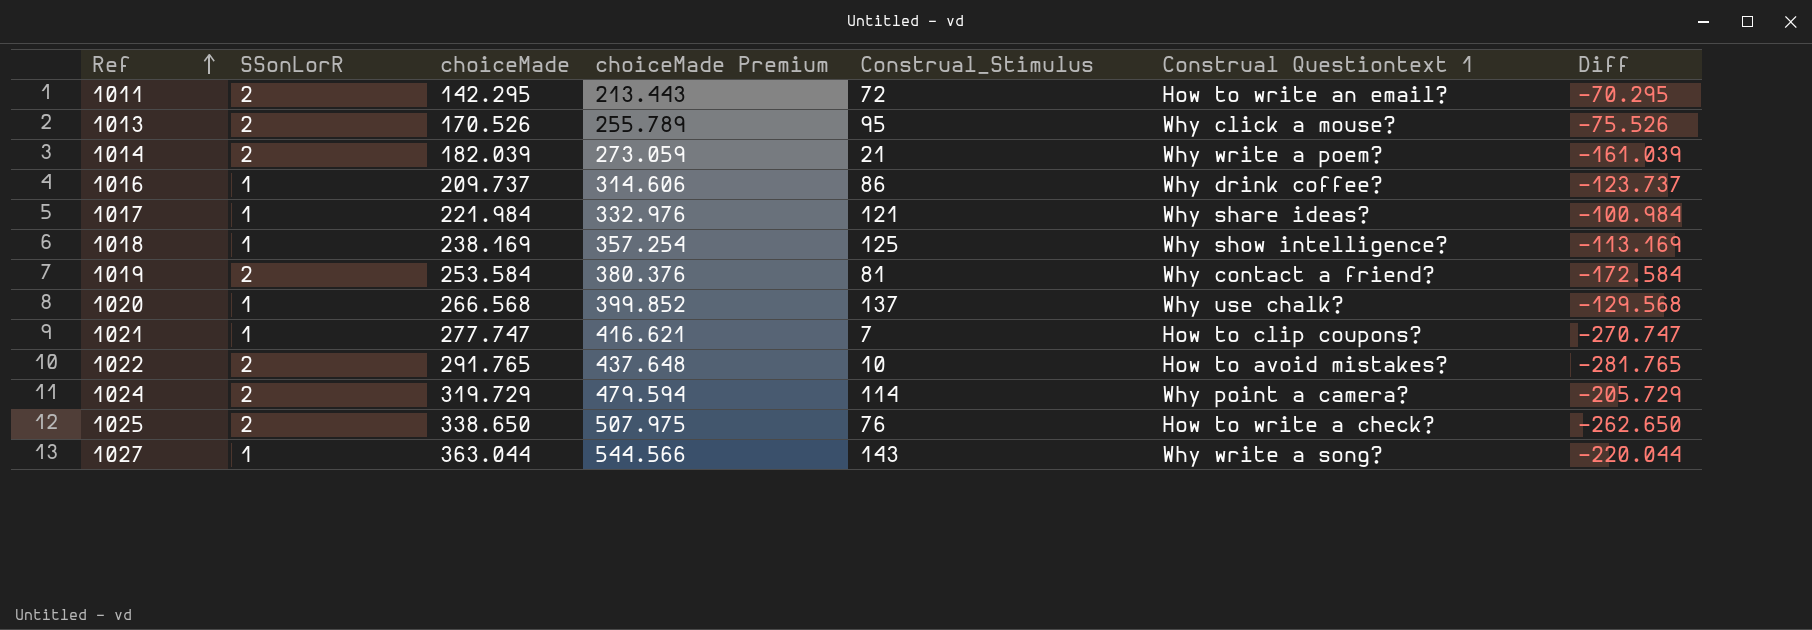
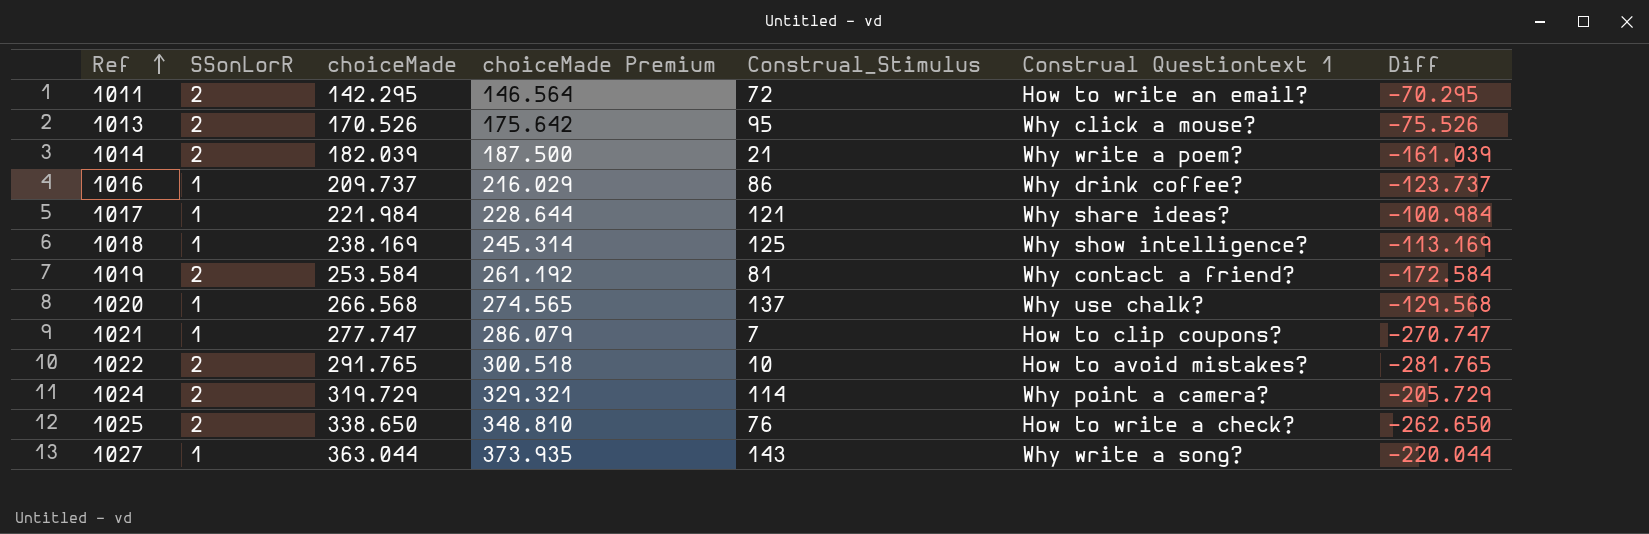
column choiceMade Premium | formula: [choiceMade] * 1.5 -> [choiceMade] * 1.03

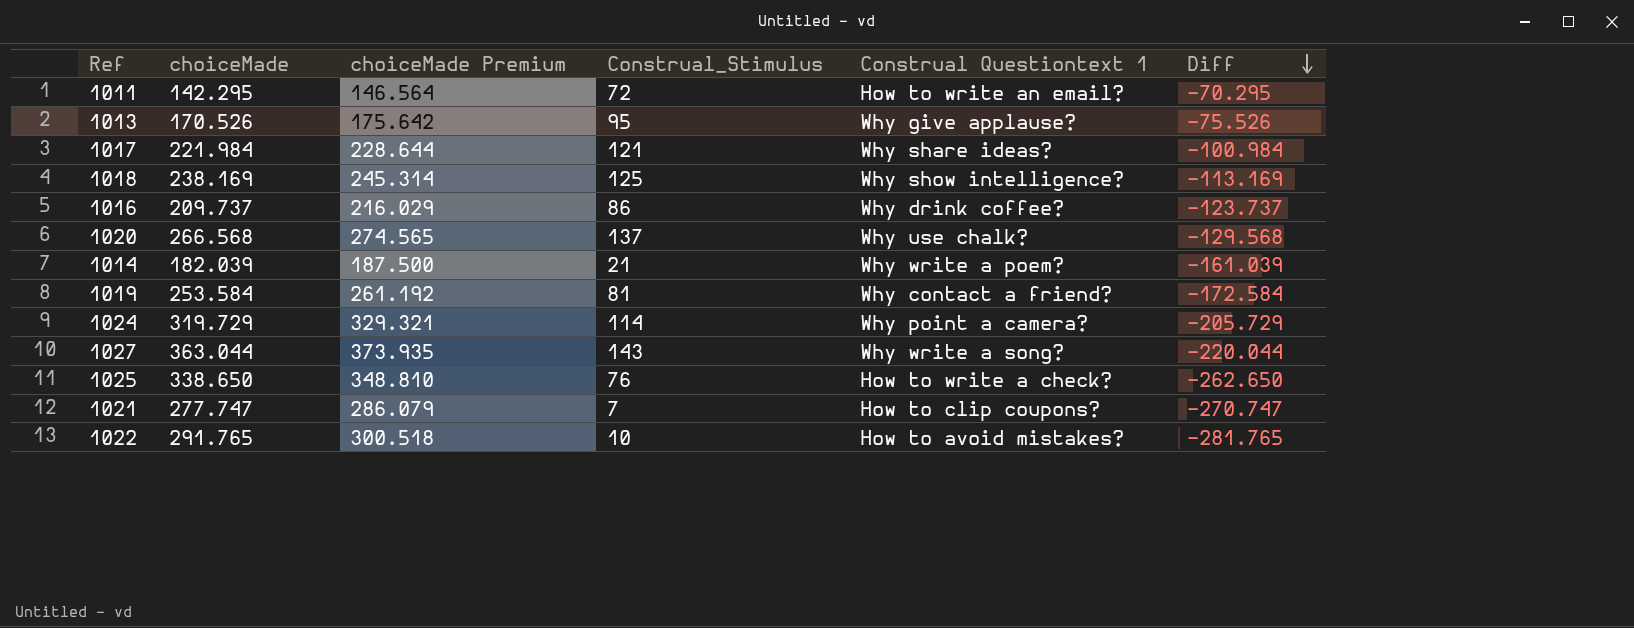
row order: Ref ascending -> Diff descending
column SSonLorR | position: 2 -> none
1013 | Construal Questiontext 1: Why click a mouse? -> Why give applause?

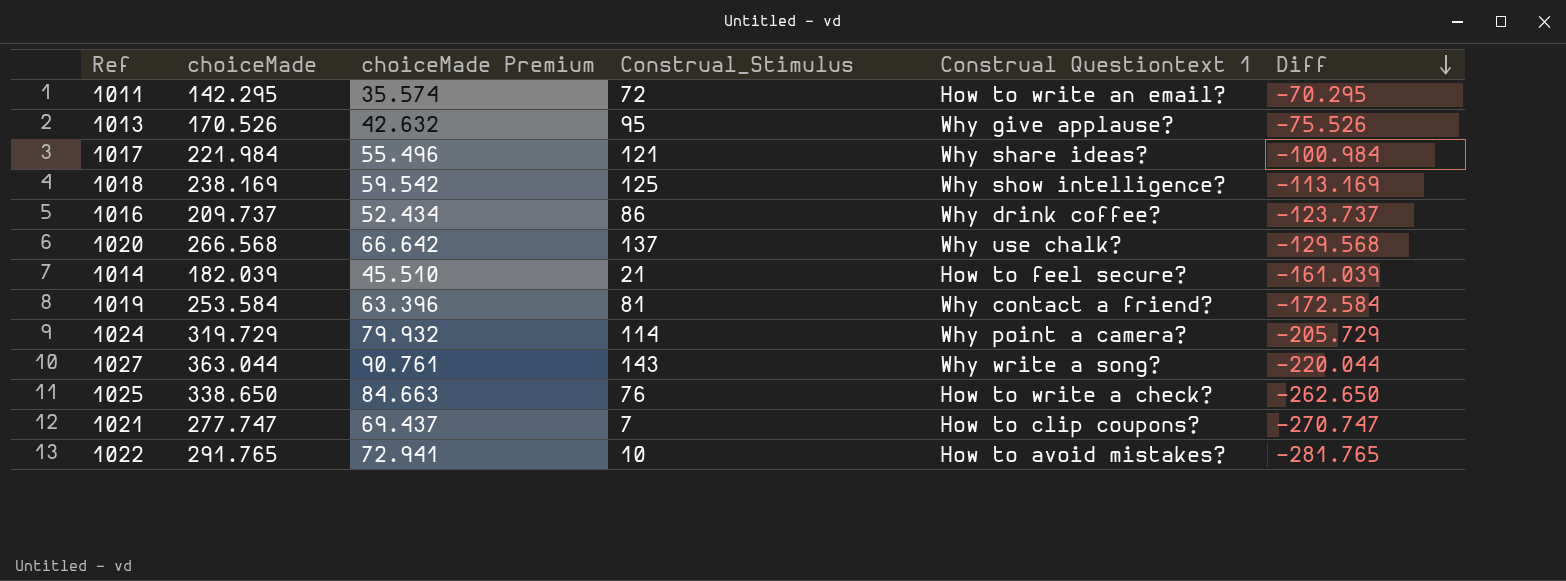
column choiceMade Premium | formula: [choiceMade] * 1.03 -> [choiceMade] * 0.25
1014 | Construal Questiontext 1: Why write a poem? -> How to feel secure?

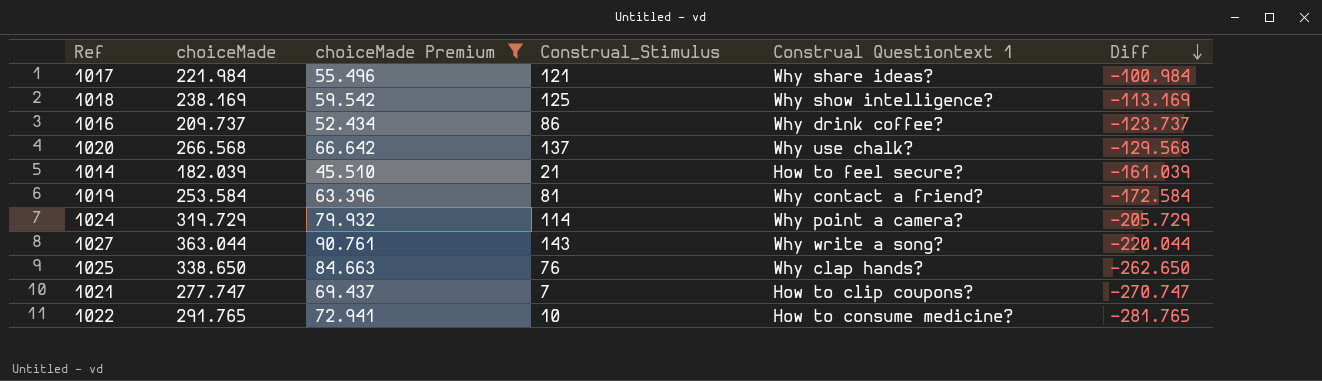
filter: none -> choiceMade Premium >= 45.510
1025 | Construal Questiontext 1: How to write a check? -> Why clap hands?
1022 | Construal Questiontext 1: How to avoid mistakes? -> How to consume medicine?

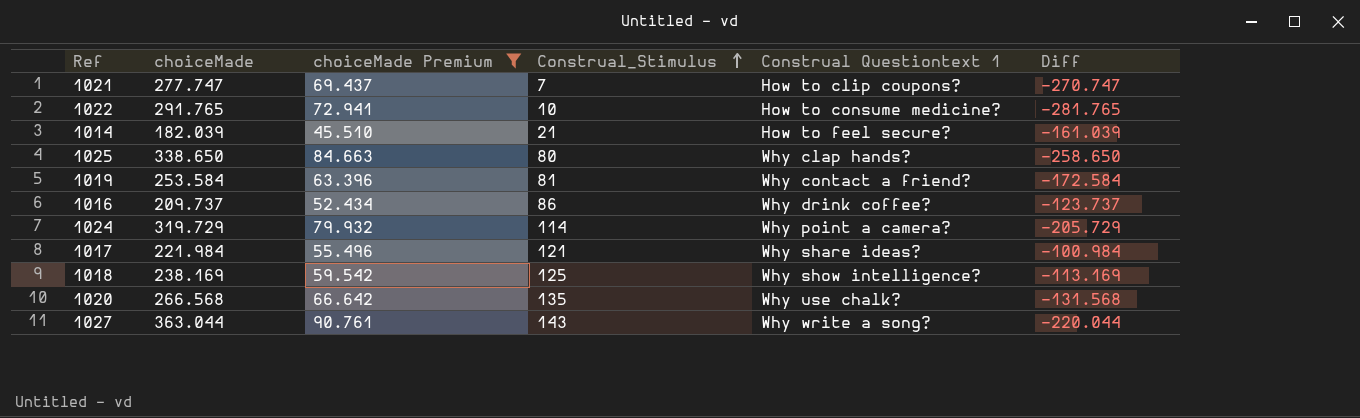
row order: Diff descending -> Construal_Stimulus ascending
1025 | Construal_Stimulus: 76 -> 80
1025 | Diff: -262.650 -> -258.650
1020 | Construal_Stimulus: 137 -> 135
1020 | Diff: -129.568 -> -131.568

